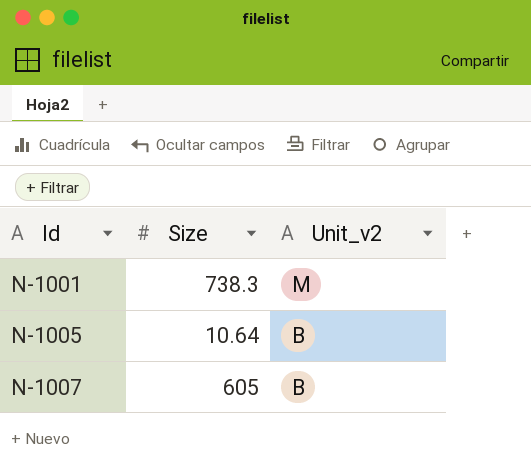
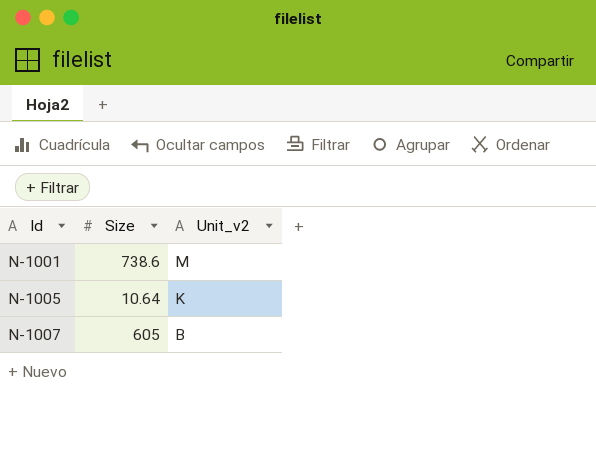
N-1001 | Size: 738.3 -> 738.6
N-1005 | Unit_v2: B -> K

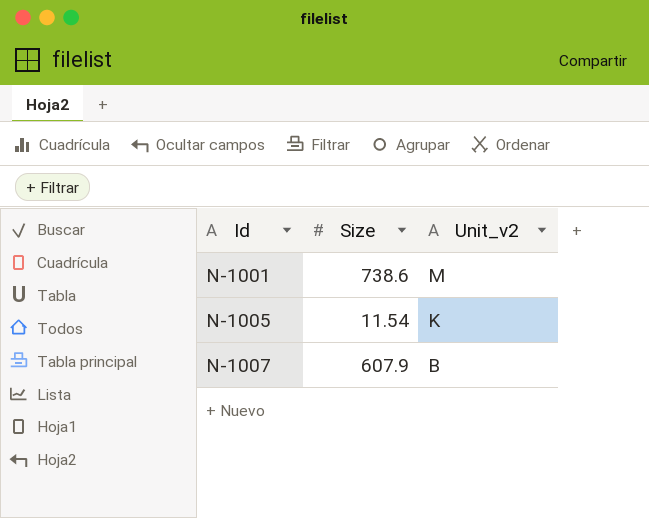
N-1005 | Size: 10.64 -> 11.54
N-1007 | Size: 605 -> 607.9

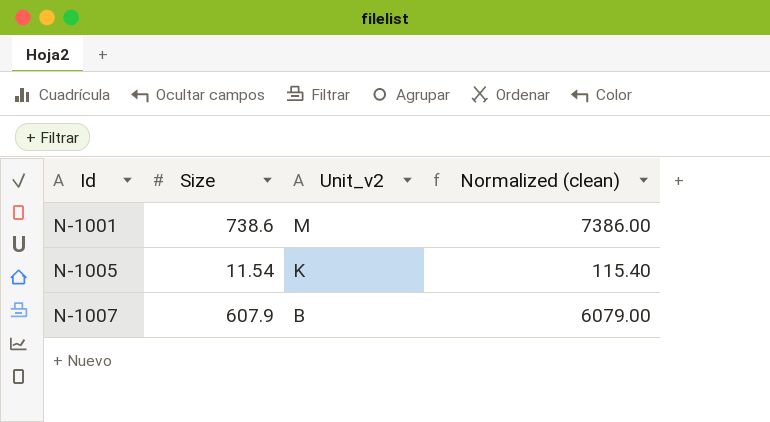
column Normalized (clean) | formula: none -> [Size] * 10

